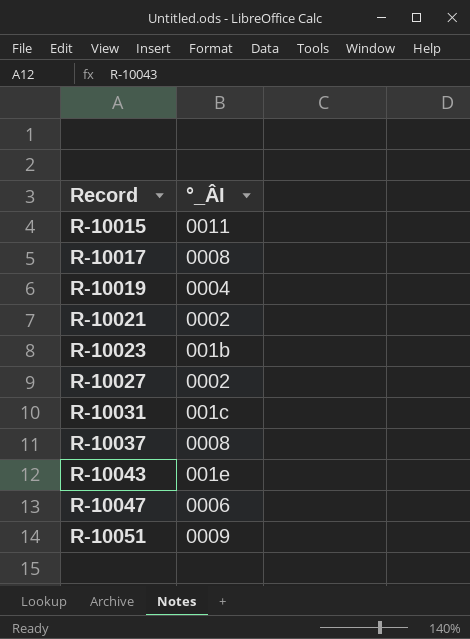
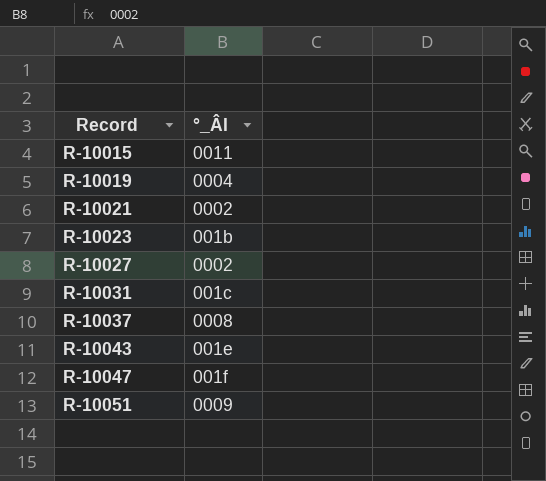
row R-10017: 0008 -> none
R-10047 | °_ÂI: 0006 -> 001f

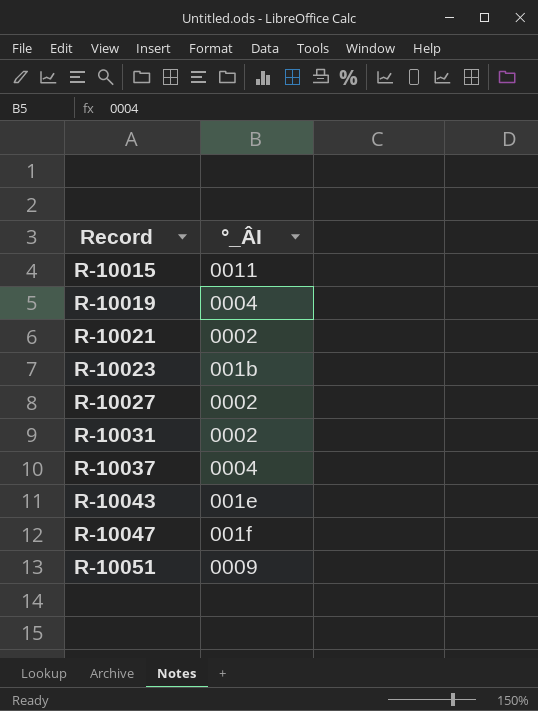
R-10031 | °_ÂI: 001c -> 0002
R-10037 | °_ÂI: 0008 -> 0004

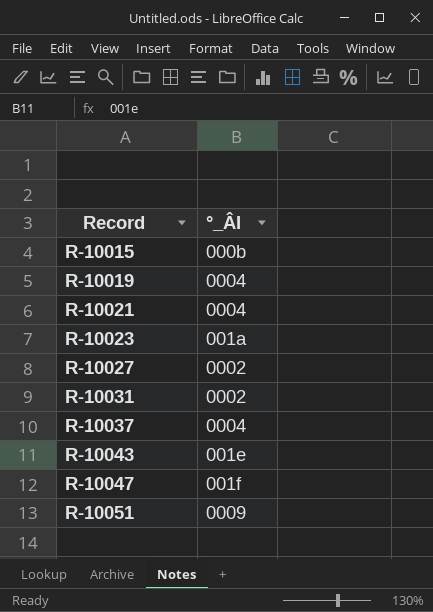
R-10015 | °_ÂI: 0011 -> 000b
R-10021 | °_ÂI: 0002 -> 0004
R-10023 | °_ÂI: 001b -> 001a

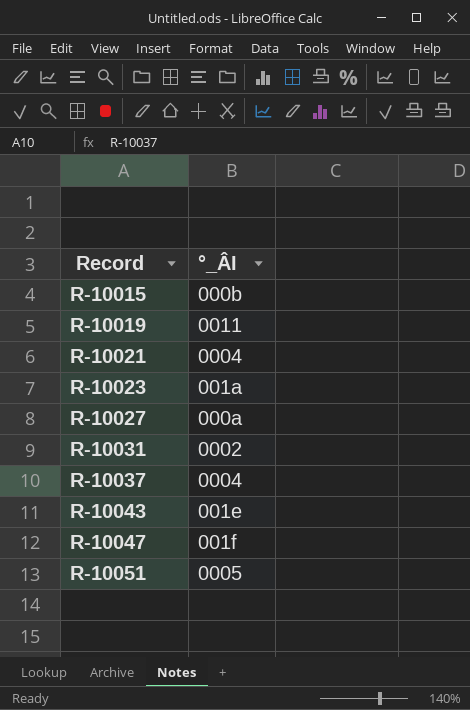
R-10019 | °_ÂI: 0004 -> 0011
R-10027 | °_ÂI: 0002 -> 000a
R-10051 | °_ÂI: 0009 -> 0005

